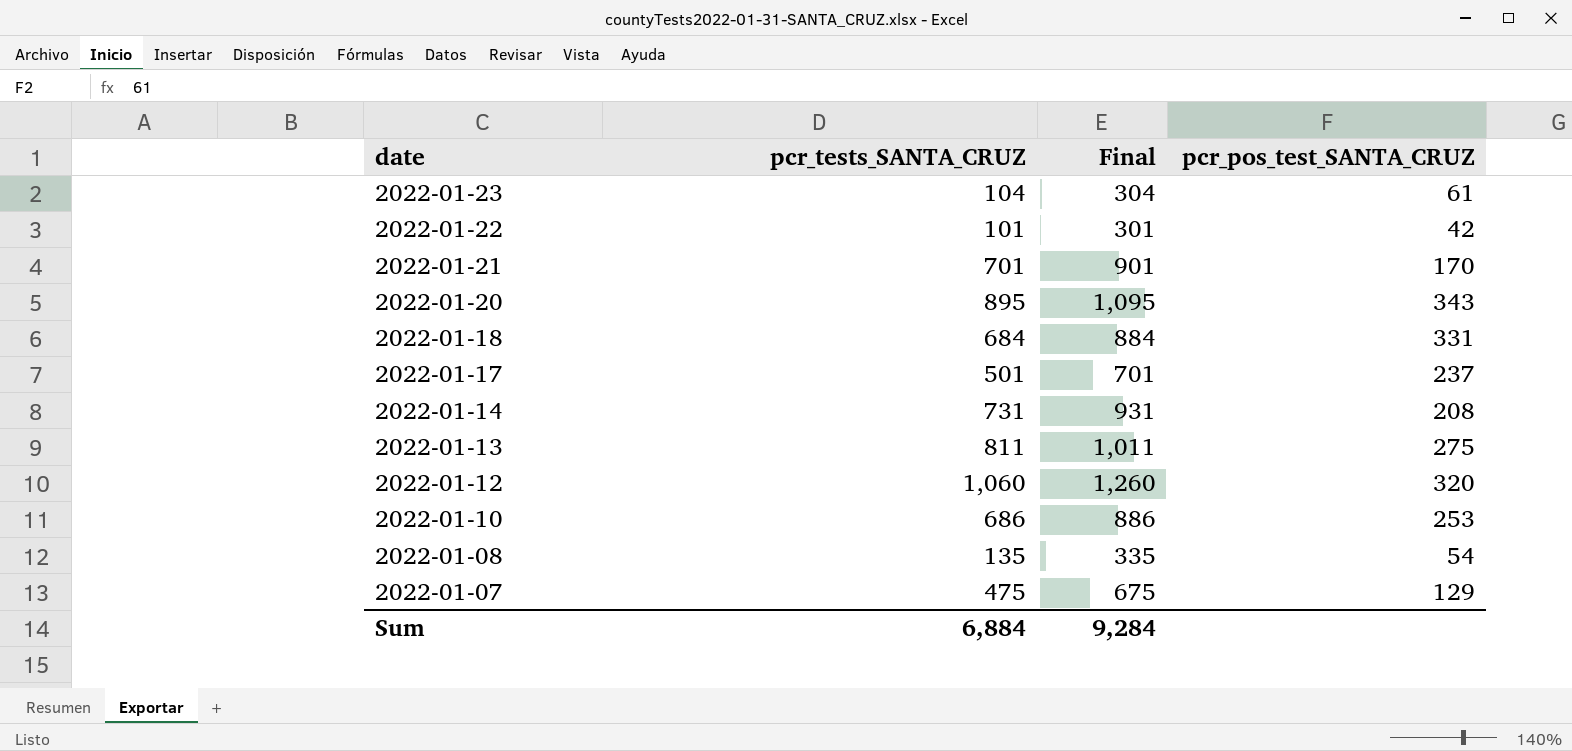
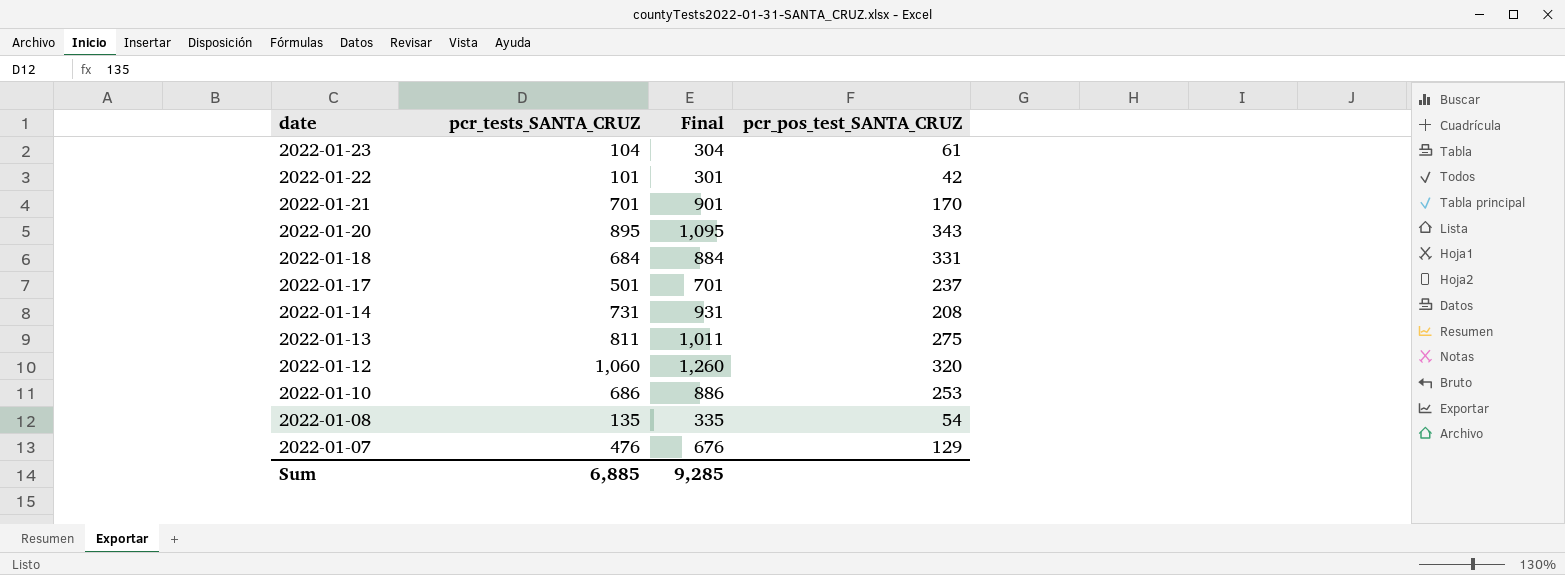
2022-01-07 | pcr_tests_SANTA_CRUZ: 475 -> 476
2022-01-07 | Final: 675 -> 676
Sum | pcr_tests_SANTA_CRUZ: 6,884 -> 6,885
Sum | Final: 9,284 -> 9,285

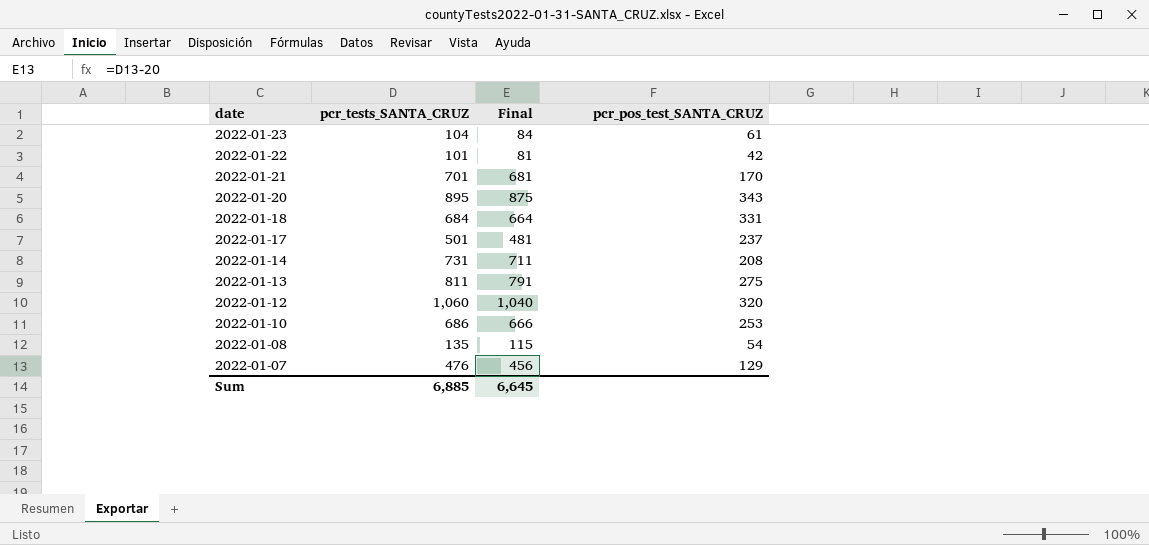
column Final | formula: [pcr_tests_SANTA_CRUZ] + 200 -> [pcr_tests_SANTA_CRUZ] - 20
Sum | Final: 9,285 -> 6,645

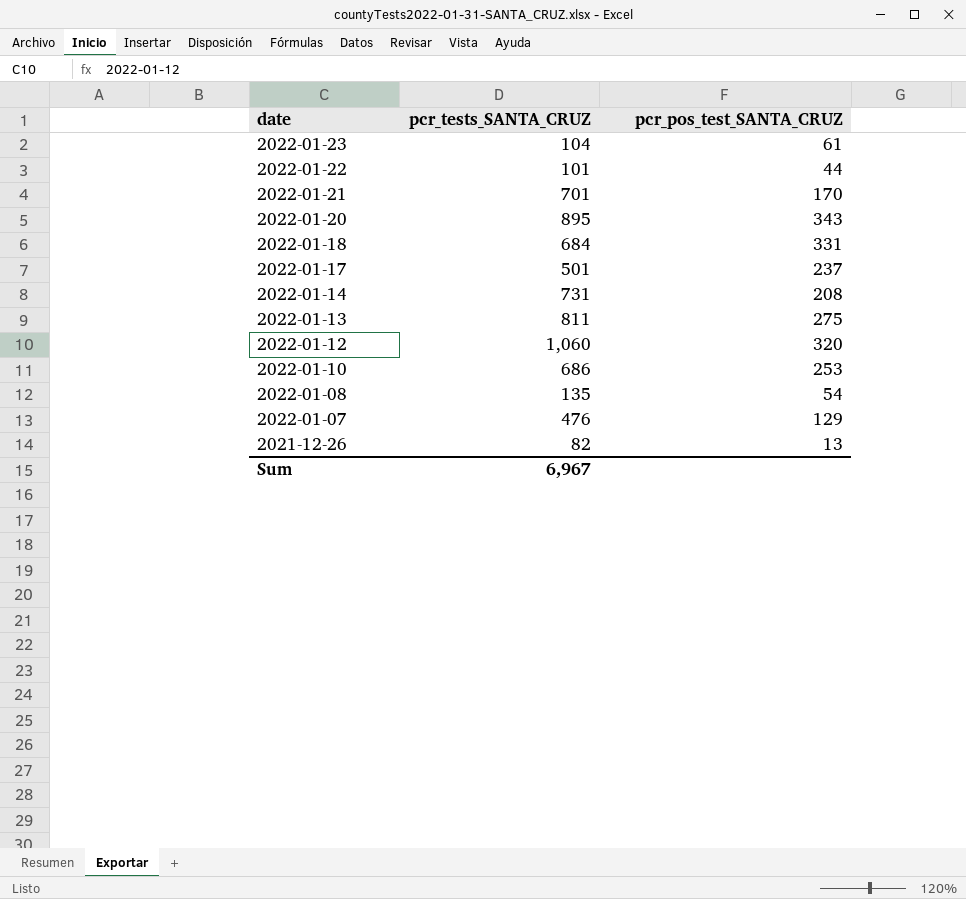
column Final | formula: [pcr_tests_SANTA_CRUZ] - 20 -> none
2022-01-22 | pcr_pos_test_SANTA_CRUZ: 42 -> 44
row 2021-12-26: none -> 82 | 13
Sum | pcr_tests_SANTA_CRUZ: 6,885 -> 6,967

